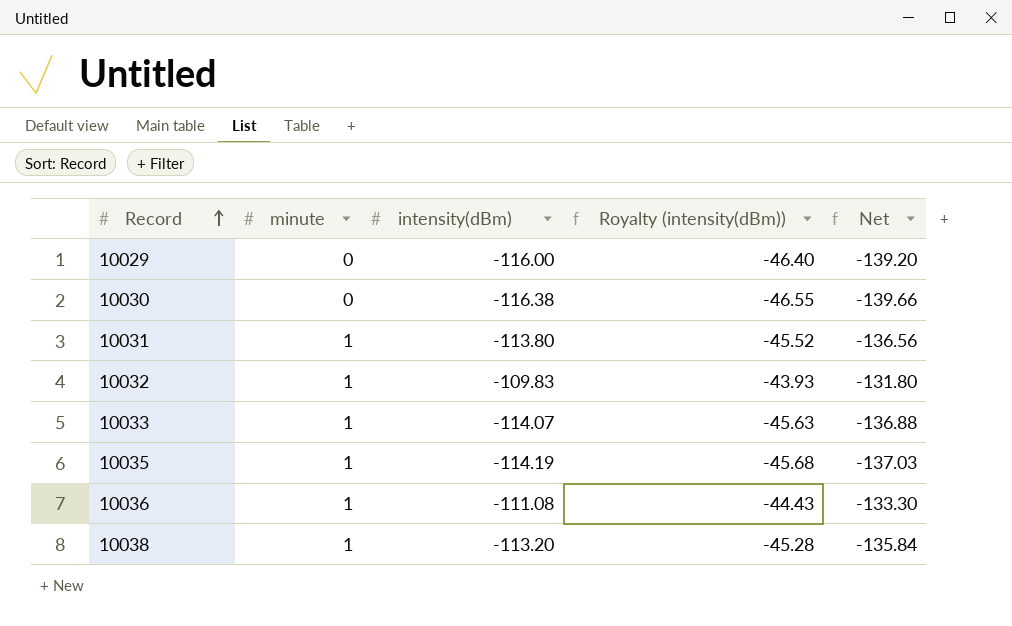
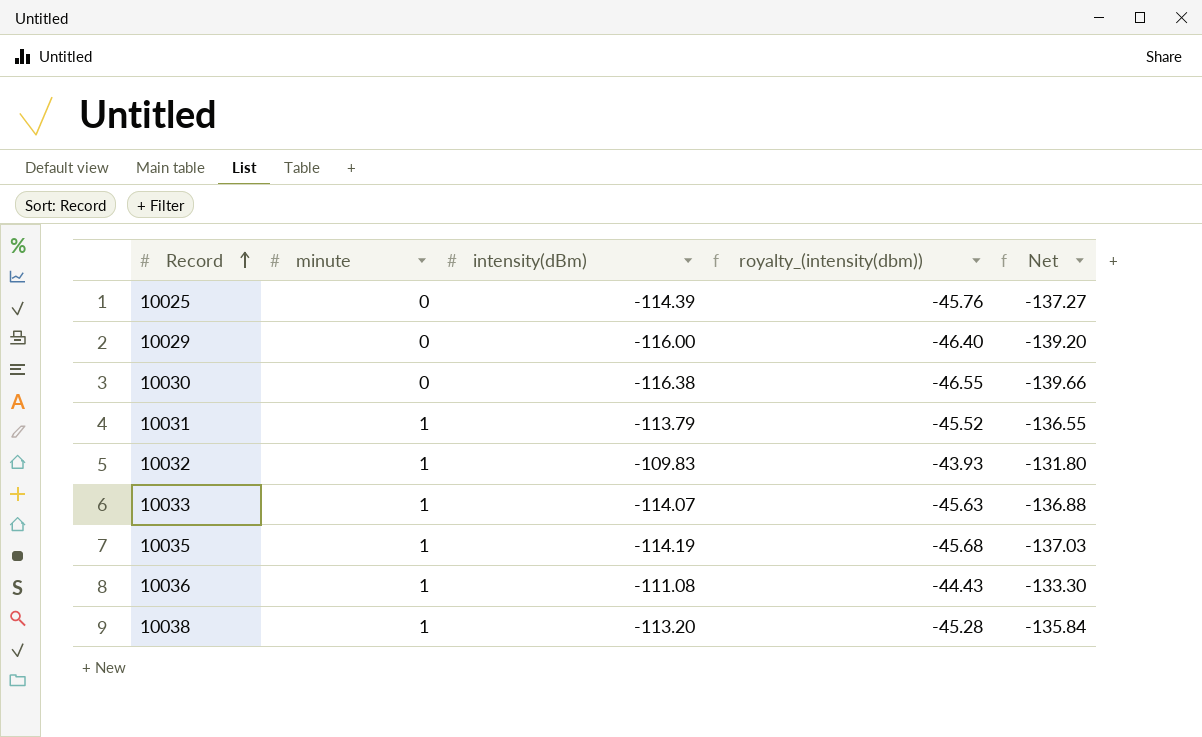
column name: Royalty (intensity(dBm)) -> royalty_(intensity(dbm))
row 10025: none -> 0 | -114.39 | -45.76 | -137.27
10031 | intensity(dBm): -113.80 -> -113.79
10031 | Net: -136.56 -> -136.55

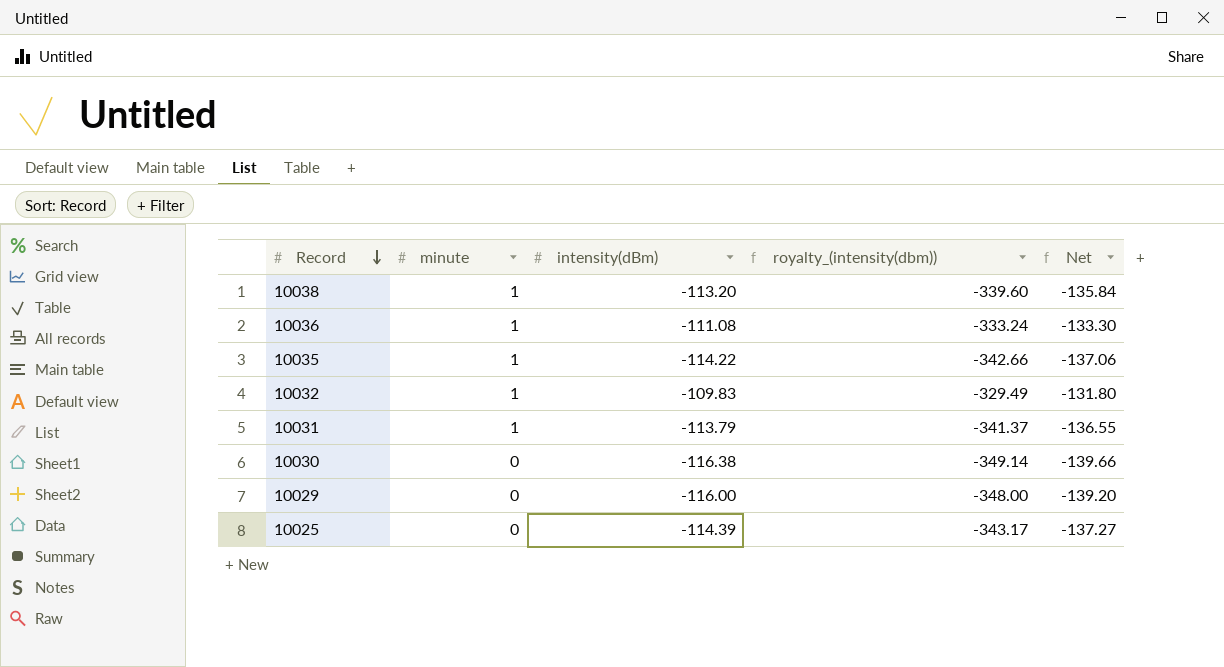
row order: Record ascending -> Record descending
column royalty_(intensity(dbm)) | formula: [intensity(dBm)] * 0.4 -> [intensity(dBm)] * 3
row 10033: 1 | -114.07 | -45.63 | -136.88 -> none
10035 | intensity(dBm): -114.19 -> -114.22
10035 | Net: -137.03 -> -137.06

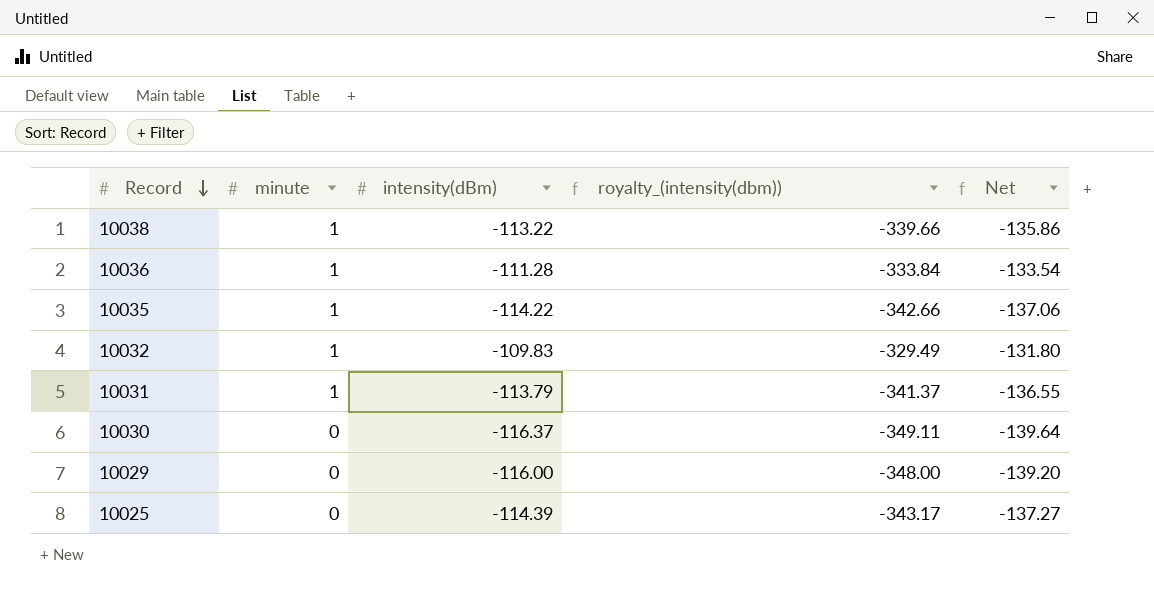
10038 | intensity(dBm): -113.20 -> -113.22
10038 | royalty_(intensity(dbm)): -339.60 -> -339.66
10038 | Net: -135.84 -> -135.86
10036 | intensity(dBm): -111.08 -> -111.28
10036 | royalty_(intensity(dbm)): -333.24 -> -333.84
10036 | Net: -133.30 -> -133.54
10030 | intensity(dBm): -116.38 -> -116.37
10030 | royalty_(intensity(dbm)): -349.14 -> -349.11
10030 | Net: -139.66 -> -139.64

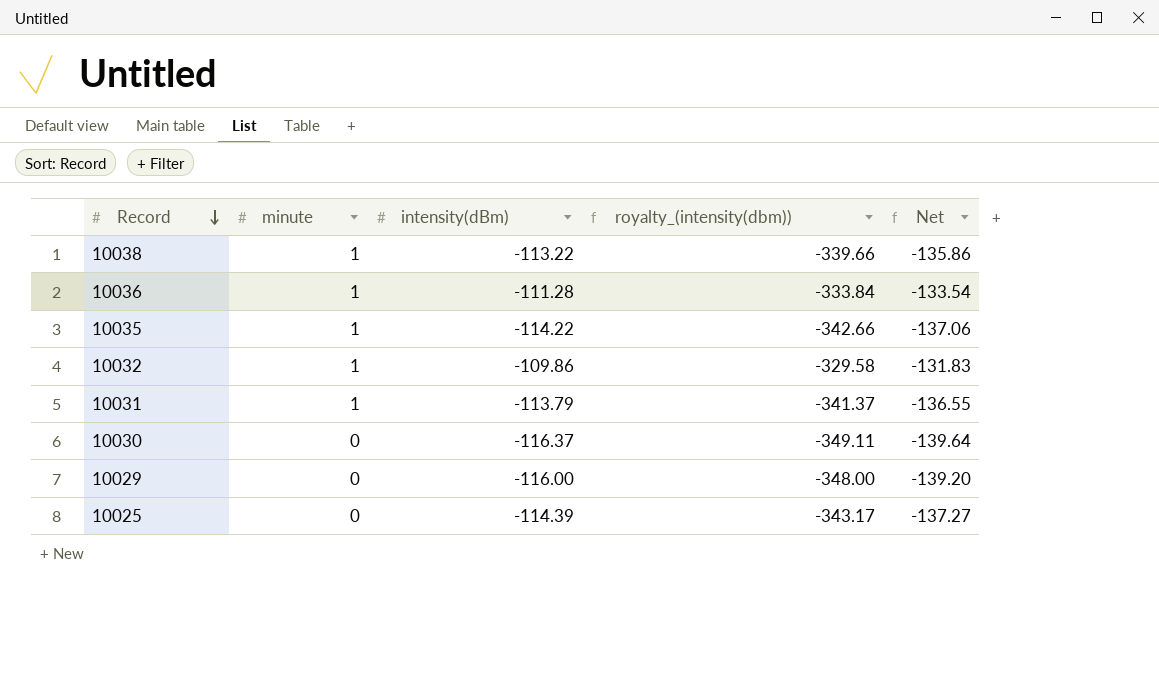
10032 | intensity(dBm): -109.83 -> -109.86
10032 | royalty_(intensity(dbm)): -329.49 -> -329.58
10032 | Net: -131.80 -> -131.83

